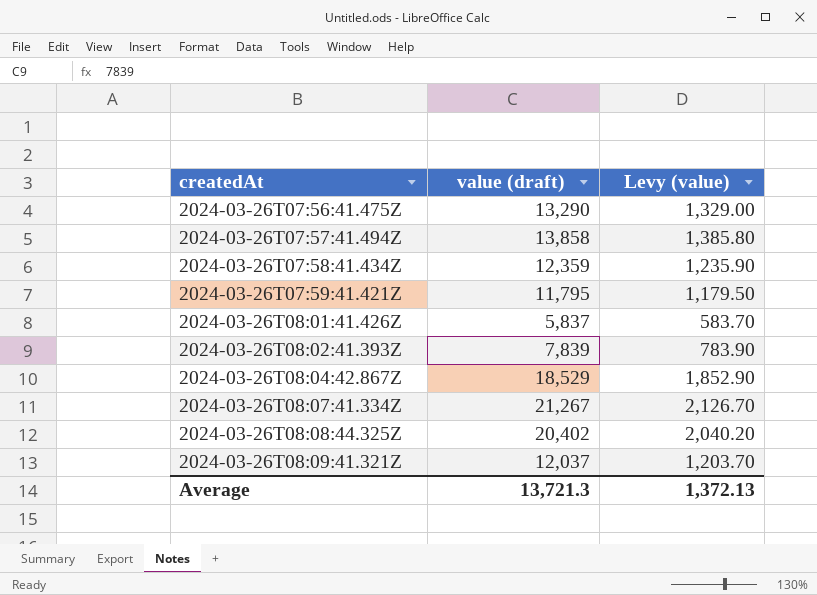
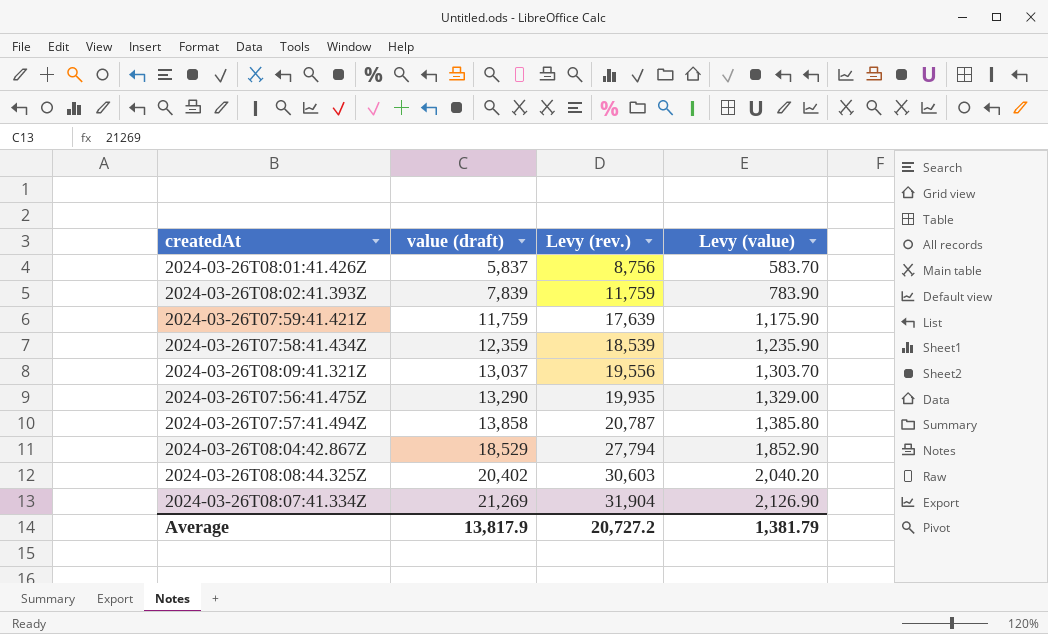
row order: createdAt ascending -> value (draft) ascending
column Levy (rev.) | formula: none -> [value (draft)] * 1.5
2024-03-26T07:59:41.421Z | value (draft): 11,795 -> 11,759
2024-03-26T07:59:41.421Z | Levy (value): 1,179.50 -> 1,175.90
2024-03-26T08:09:41.321Z | value (draft): 12,037 -> 13,037
2024-03-26T08:09:41.321Z | Levy (value): 1,203.70 -> 1,303.70
2024-03-26T08:07:41.334Z | value (draft): 21,267 -> 21,269
2024-03-26T08:07:41.334Z | Levy (value): 2,126.70 -> 2,126.90
Average | value (draft): 13,721.3 -> 13,817.9
Average | Levy (value): 1,372.13 -> 1,381.79

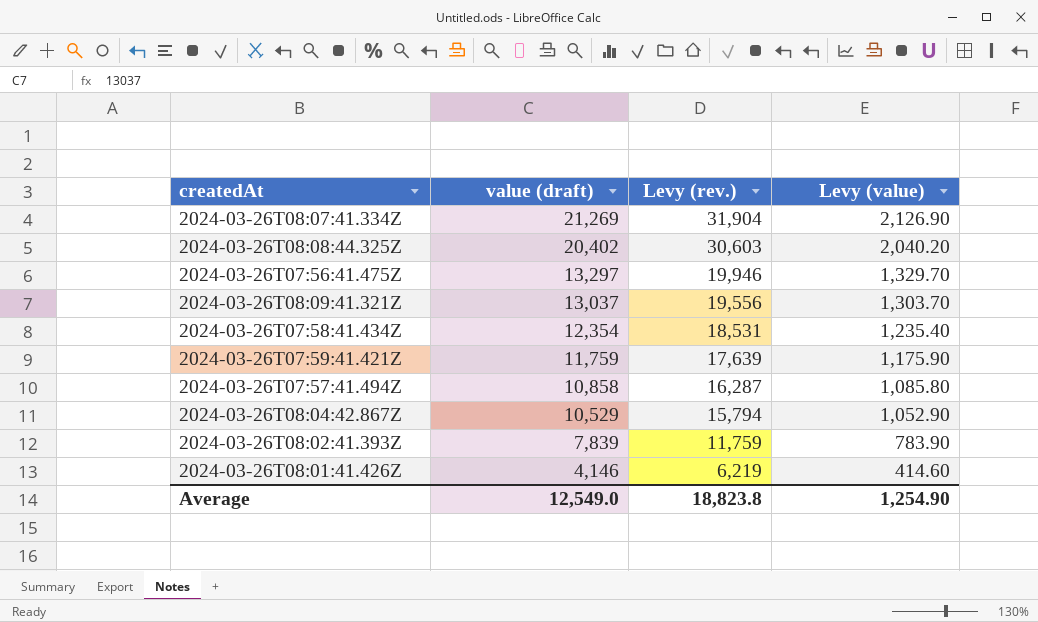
row order: value (draft) ascending -> value (draft) descending
2024-03-26T07:56:41.475Z | value (draft): 13,290 -> 13,297
2024-03-26T07:56:41.475Z | Levy (rev.): 19,935 -> 19,946
2024-03-26T07:56:41.475Z | Levy (value): 1,329.00 -> 1,329.70
2024-03-26T07:58:41.434Z | value (draft): 12,359 -> 12,354
2024-03-26T07:58:41.434Z | Levy (rev.): 18,539 -> 18,531
2024-03-26T07:58:41.434Z | Levy (value): 1,235.90 -> 1,235.40
2024-03-26T07:57:41.494Z | value (draft): 13,858 -> 10,858
2024-03-26T07:57:41.494Z | Levy (rev.): 20,787 -> 16,287
2024-03-26T07:57:41.494Z | Levy (value): 1,385.80 -> 1,085.80
2024-03-26T08:04:42.867Z | value (draft): 18,529 -> 10,529
2024-03-26T08:04:42.867Z | Levy (rev.): 27,794 -> 15,794
2024-03-26T08:04:42.867Z | Levy (value): 1,852.90 -> 1,052.90
2024-03-26T08:01:41.426Z | value (draft): 5,837 -> 4,146
2024-03-26T08:01:41.426Z | Levy (rev.): 8,756 -> 6,219
2024-03-26T08:01:41.426Z | Levy (value): 583.70 -> 414.60
Average | value (draft): 13,817.9 -> 12,549.0
Average | Levy (rev.): 20,727.2 -> 18,823.8
Average | Levy (value): 1,381.79 -> 1,254.90

